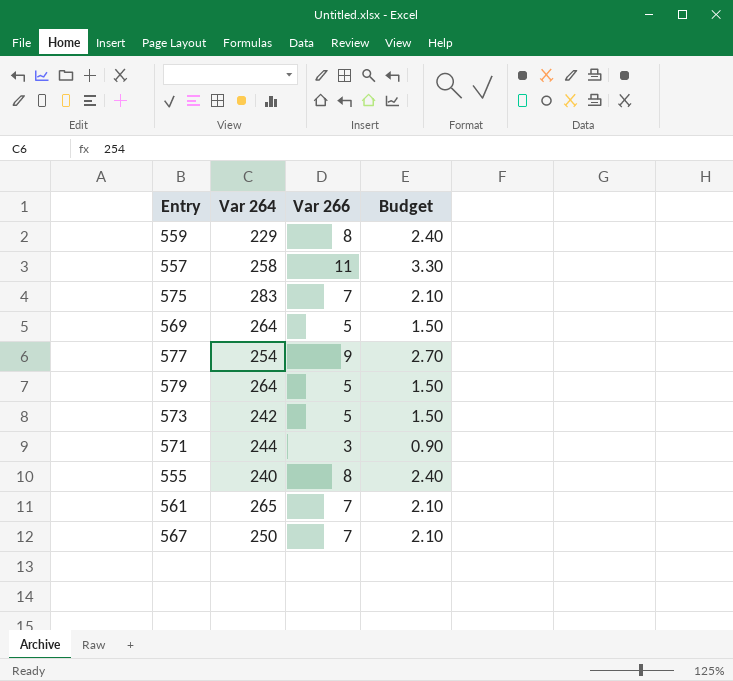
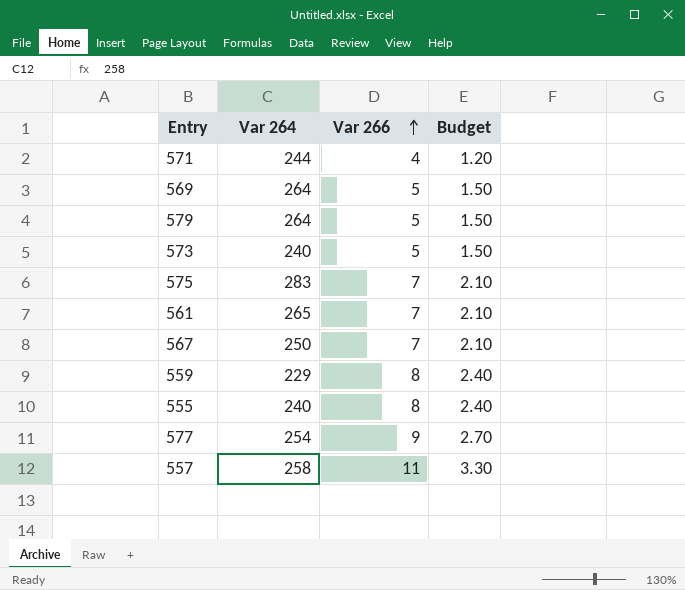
row order: none -> Var 266 ascending
571 | Var 266: 3 -> 4
571 | Budget: 0.90 -> 1.20
573 | Var 264: 242 -> 240

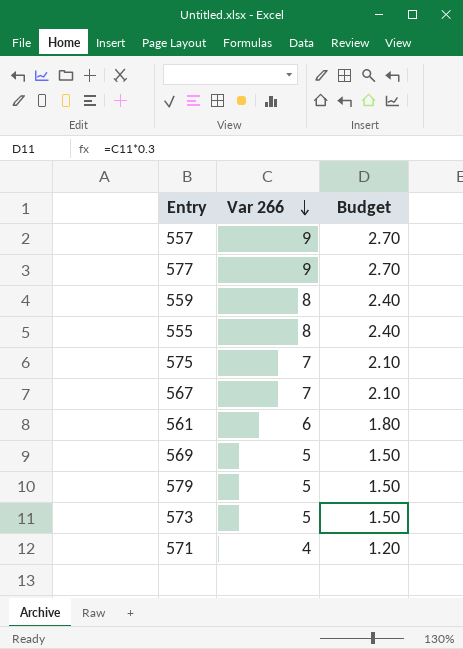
row order: Var 266 ascending -> Var 266 descending
column Var 264 | position: 2 -> none
557 | Var 266: 11 -> 9
557 | Budget: 3.30 -> 2.70
561 | Var 266: 7 -> 6
561 | Budget: 2.10 -> 1.80

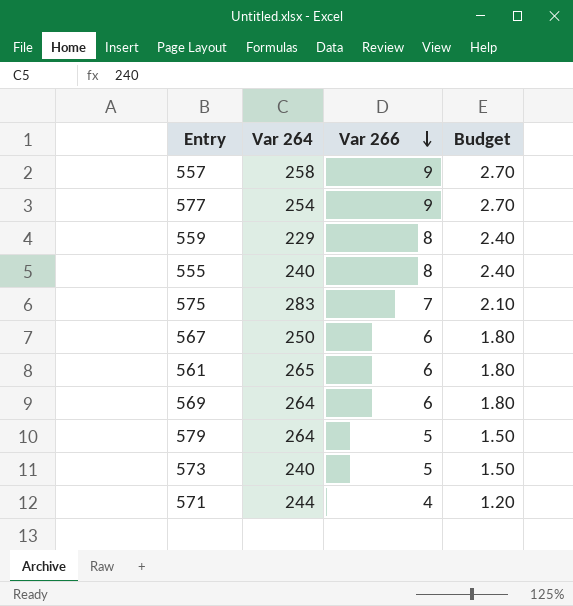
column Var 264 | position: none -> 2
567 | Var 266: 7 -> 6
567 | Budget: 2.10 -> 1.80
569 | Var 266: 5 -> 6
569 | Budget: 1.50 -> 1.80

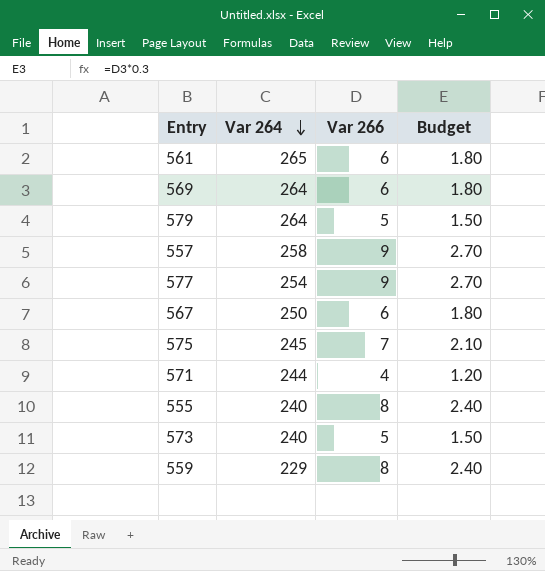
row order: Var 266 descending -> Var 264 descending
575 | Var 264: 283 -> 245

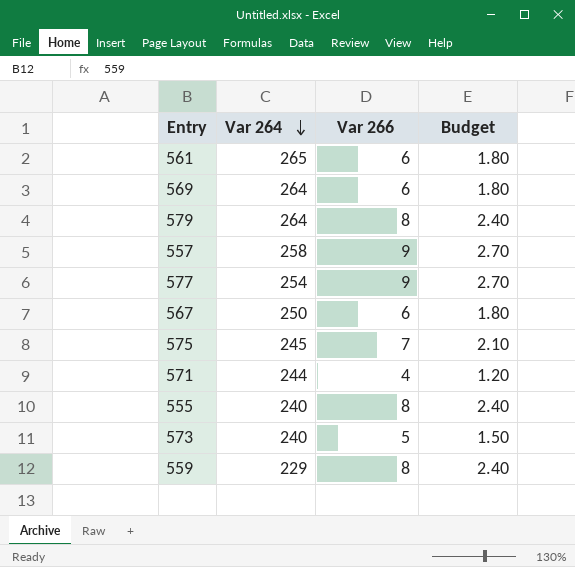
579 | Var 266: 5 -> 8
579 | Budget: 1.50 -> 2.40

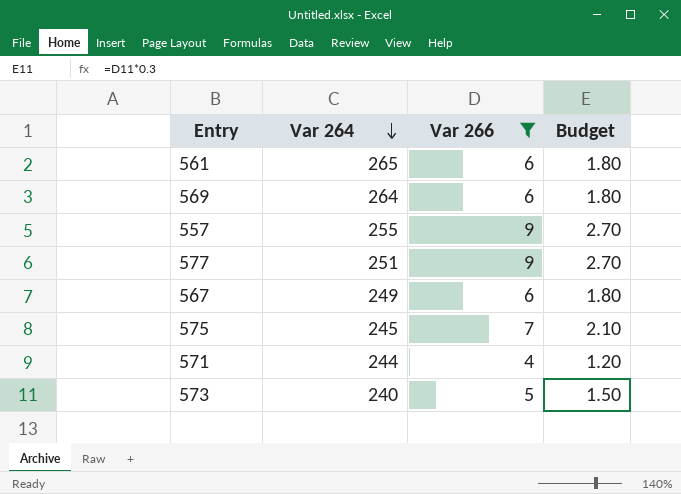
filter: none -> Var 266 != 8
557 | Var 264: 258 -> 255
577 | Var 264: 254 -> 251
567 | Var 264: 250 -> 249

